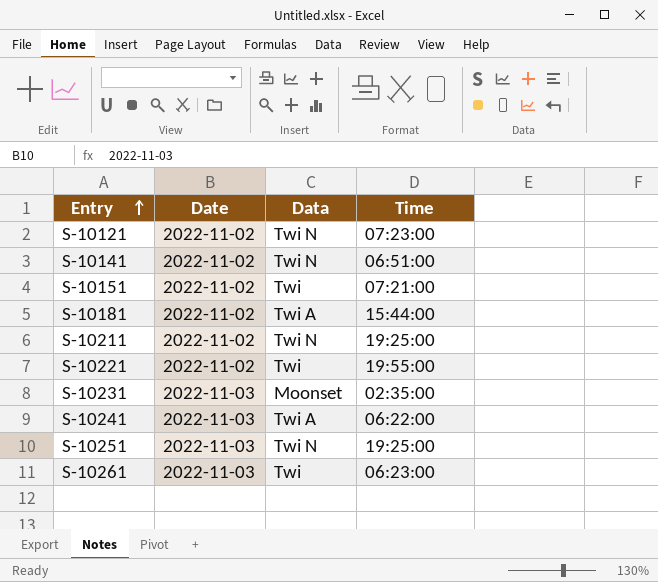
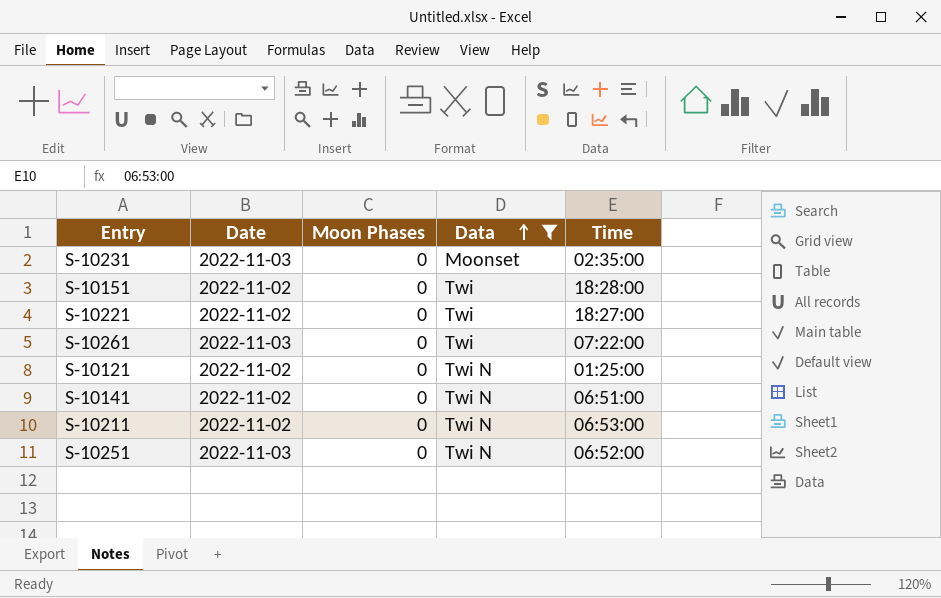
filter: none -> Data != Twi A
row order: Entry ascending -> Data ascending
column Moon Phases | position: none -> 3
S-10151 | Time: 07:21:00 -> 18:28:00
S-10221 | Time: 19:55:00 -> 18:27:00
S-10261 | Time: 06:23:00 -> 07:22:00
S-10121 | Time: 07:23:00 -> 01:25:00
S-10211 | Time: 19:25:00 -> 06:53:00
S-10251 | Time: 19:25:00 -> 06:52:00

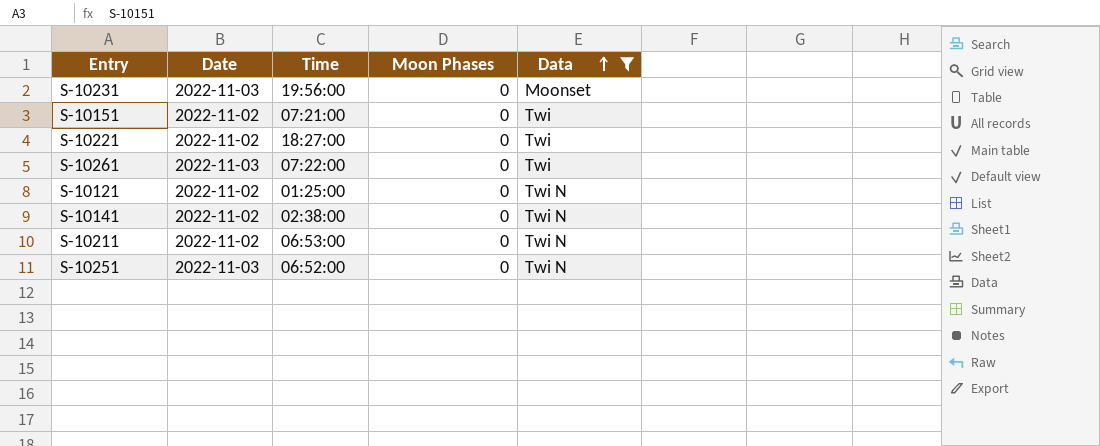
column Time | position: 5 -> 3
S-10231 | Time: 02:35:00 -> 19:56:00
S-10151 | Time: 18:28:00 -> 07:21:00
S-10141 | Time: 06:51:00 -> 02:38:00

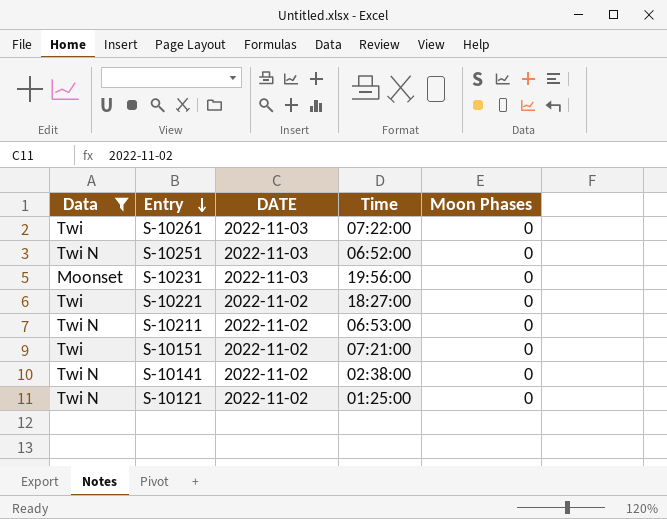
row order: Data ascending -> Entry descending
column Data | position: 5 -> 1
column name: Date -> DATE

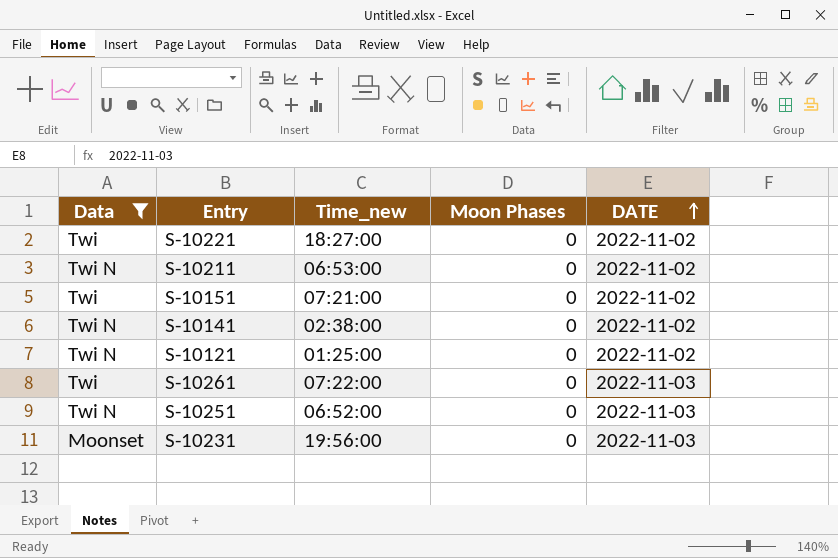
row order: Entry descending -> DATE ascending
column name: Time -> Time_new
column DATE | position: 3 -> 5

